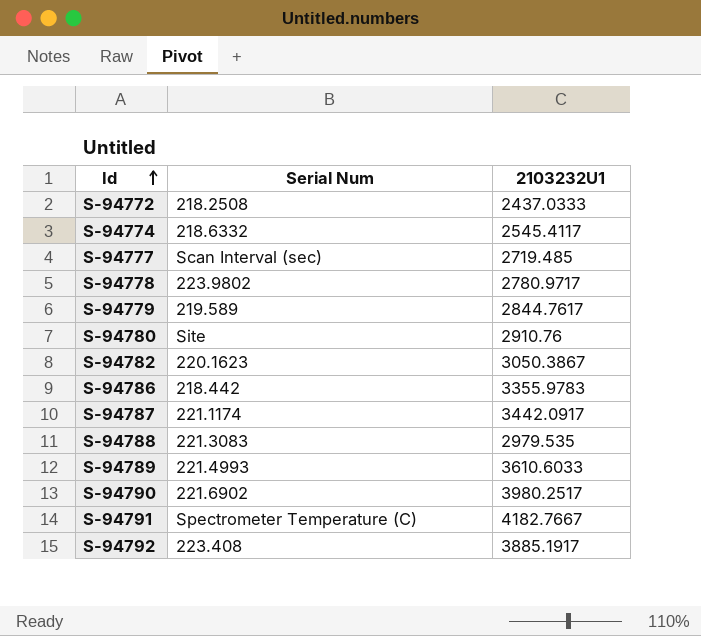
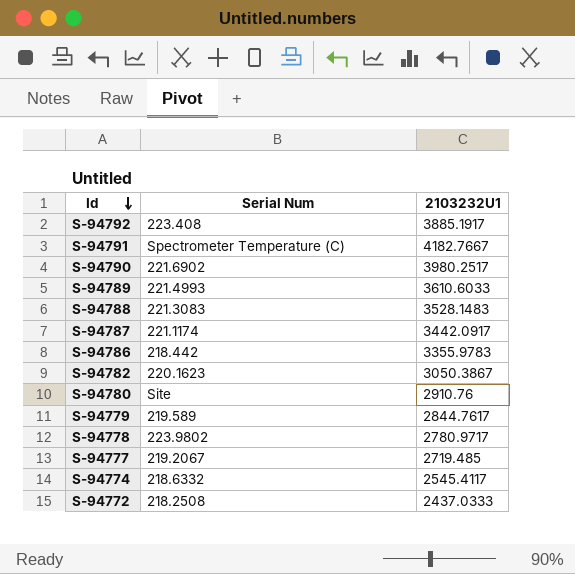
row order: Id ascending -> Id descending
S-94788 | 2103232U1: 2979.535 -> 3528.1483
S-94777 | Serial Num: Scan Interval (sec) -> 219.2067

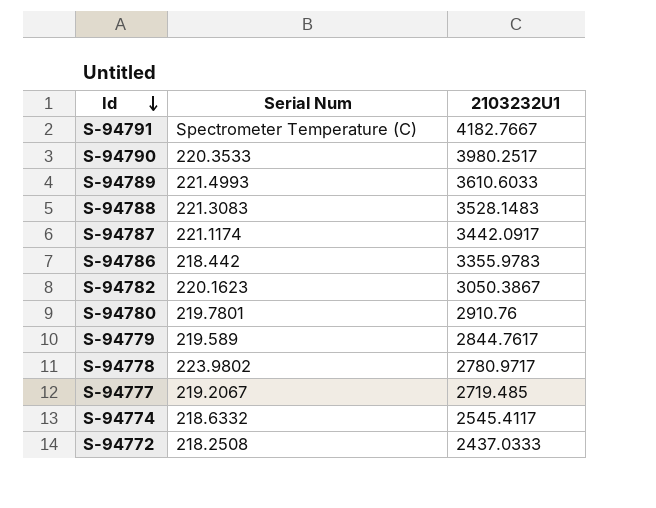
row S-94792: 223.408 | 3885.1917 -> none
S-94790 | Serial Num: 221.6902 -> 220.3533
S-94780 | Serial Num: Site -> 219.7801

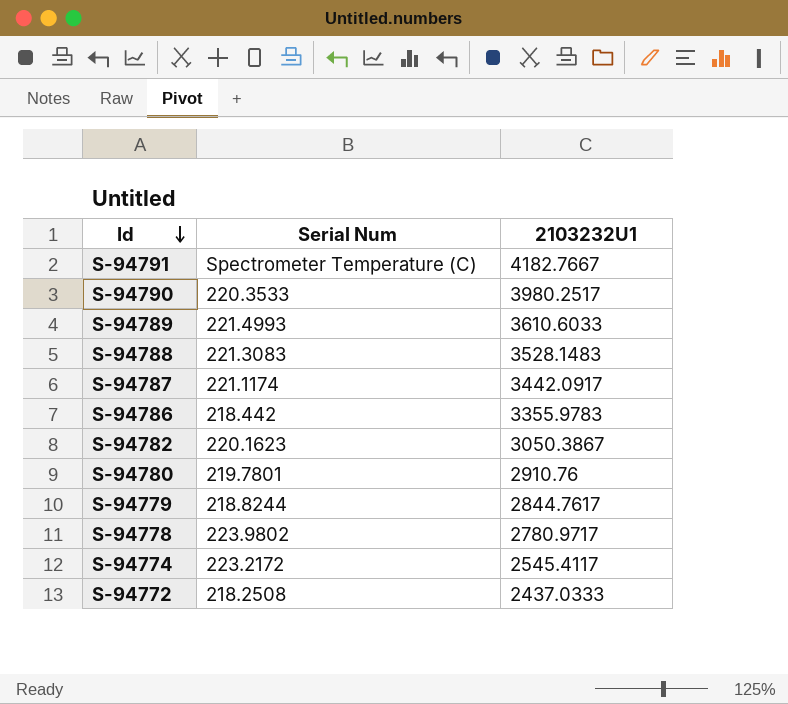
row S-94777: 219.2067 | 2719.485 -> none
S-94779 | Serial Num: 219.589 -> 218.8244
S-94774 | Serial Num: 218.6332 -> 223.2172

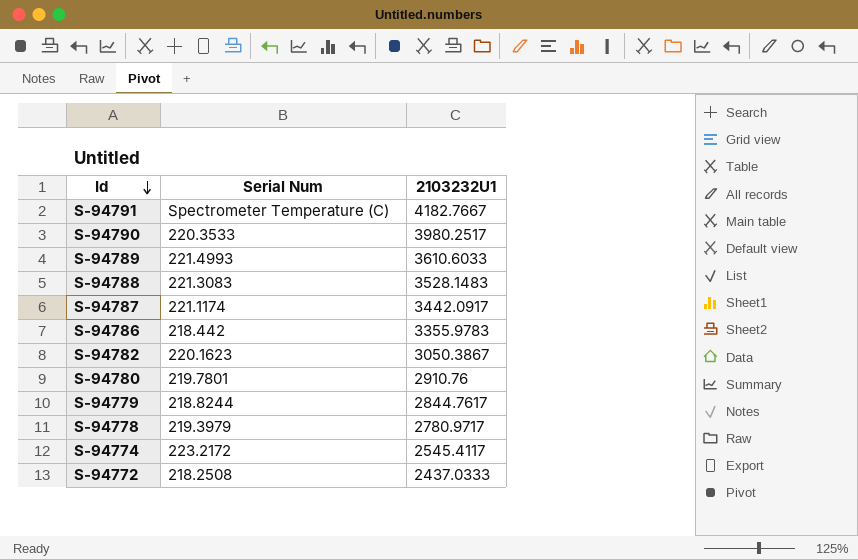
S-94778 | Serial Num: 223.9802 -> 219.3979

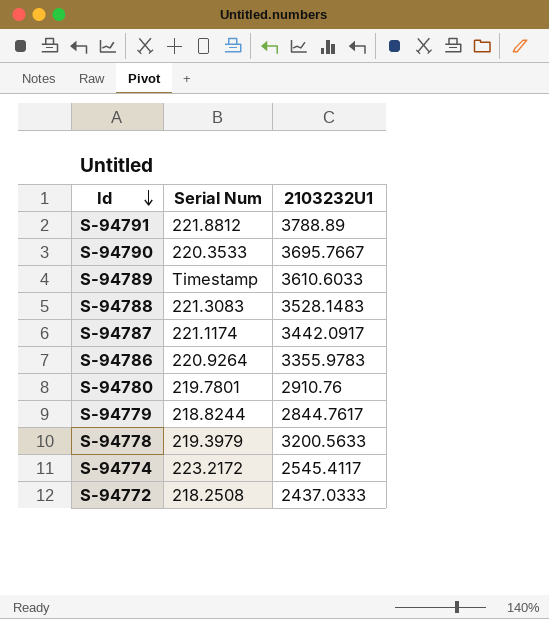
row S-94782: 220.1623 | 3050.3867 -> none
S-94791 | Serial Num: Spectrometer Temperature (C) -> 221.8812
S-94791 | 2103232U1: 4182.7667 -> 3788.89
S-94790 | 2103232U1: 3980.2517 -> 3695.7667
S-94789 | Serial Num: 221.4993 -> Timestamp
S-94786 | Serial Num: 218.442 -> 220.9264
S-94778 | 2103232U1: 2780.9717 -> 3200.5633

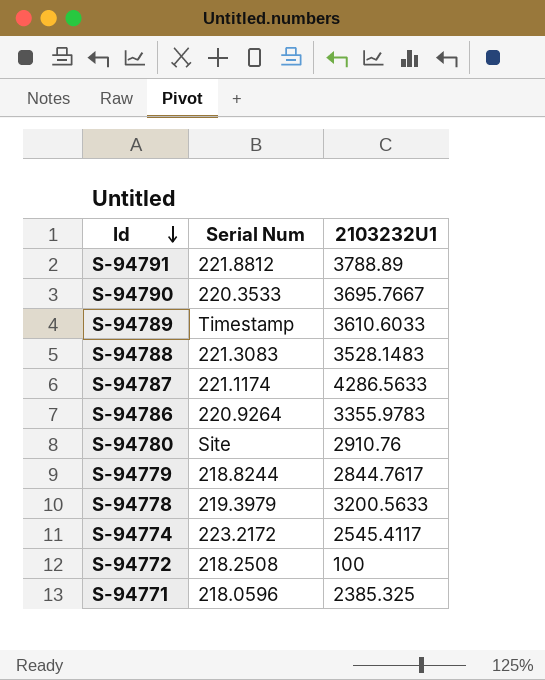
S-94787 | 2103232U1: 3442.0917 -> 4286.5633
S-94780 | Serial Num: 219.7801 -> Site
S-94772 | 2103232U1: 2437.0333 -> 100
row S-94771: none -> 218.0596 | 2385.325

